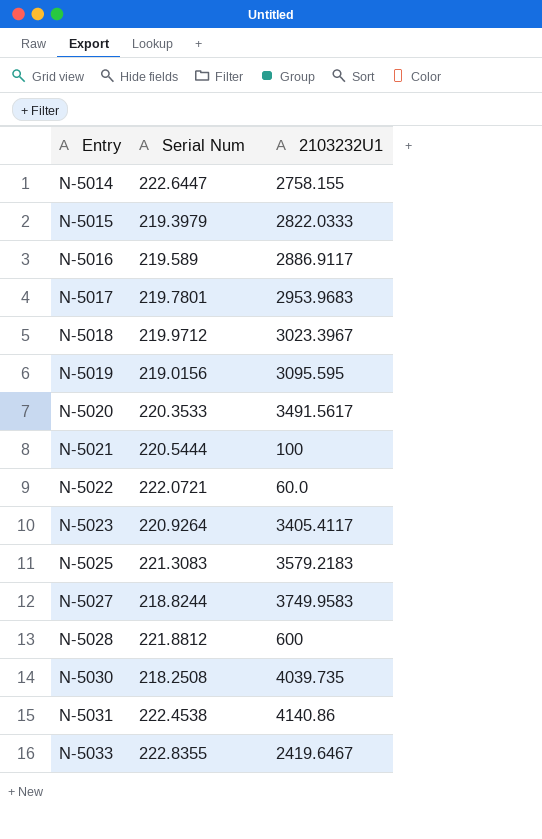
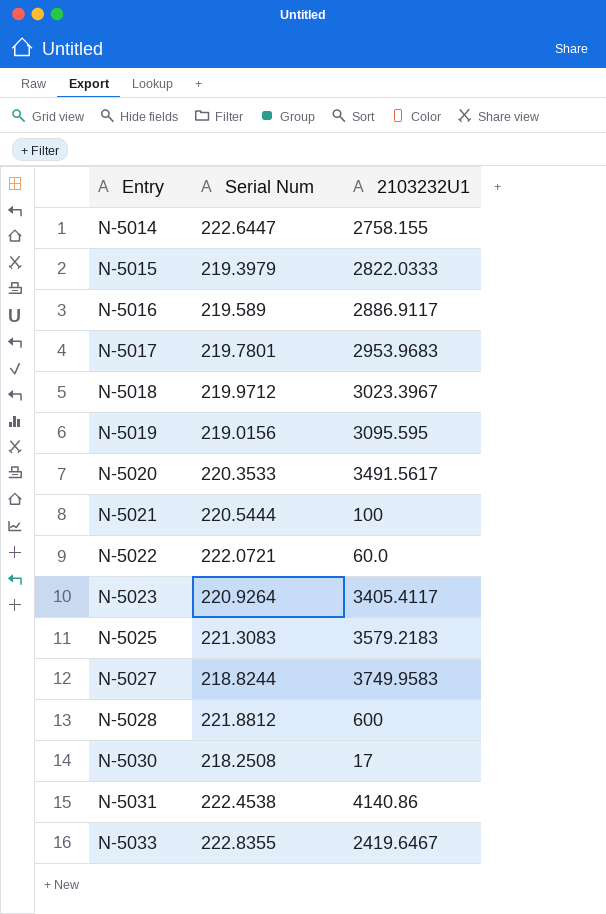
N-5030 | 2103232U1: 4039.735 -> 17

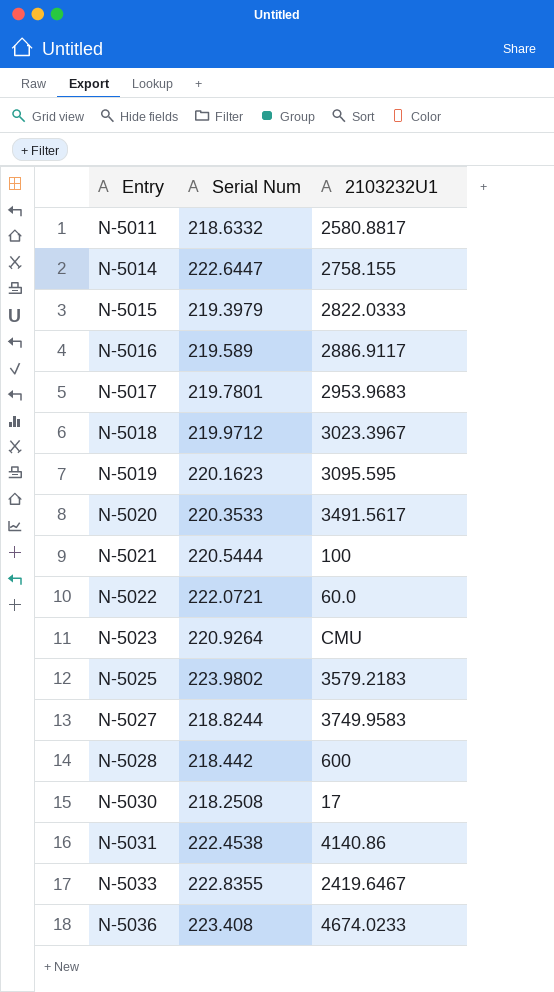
row N-5011: none -> 218.6332 | 2580.8817
N-5019 | Serial Num: 219.0156 -> 220.1623
N-5023 | 2103232U1: 3405.4117 -> CMU
N-5025 | Serial Num: 221.3083 -> 223.9802
N-5028 | Serial Num: 221.8812 -> 218.442
row N-5036: none -> 223.408 | 4674.0233

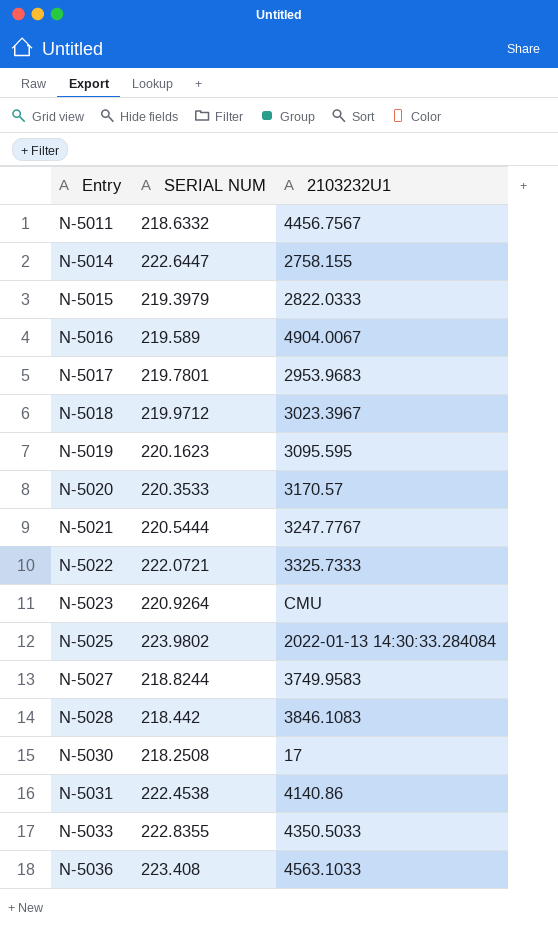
column name: Serial Num -> SERIAL NUM
N-5011 | 2103232U1: 2580.8817 -> 4456.7567
N-5016 | 2103232U1: 2886.9117 -> 4904.0067
N-5020 | 2103232U1: 3491.5617 -> 3170.57
N-5021 | 2103232U1: 100 -> 3247.7767
N-5022 | 2103232U1: 60.0 -> 3325.7333
N-5025 | 2103232U1: 3579.2183 -> 2022-01-13 14:30:33.284084
N-5028 | 2103232U1: 600 -> 3846.1083
N-5033 | 2103232U1: 2419.6467 -> 4350.5033
N-5036 | 2103232U1: 4674.0233 -> 4563.1033

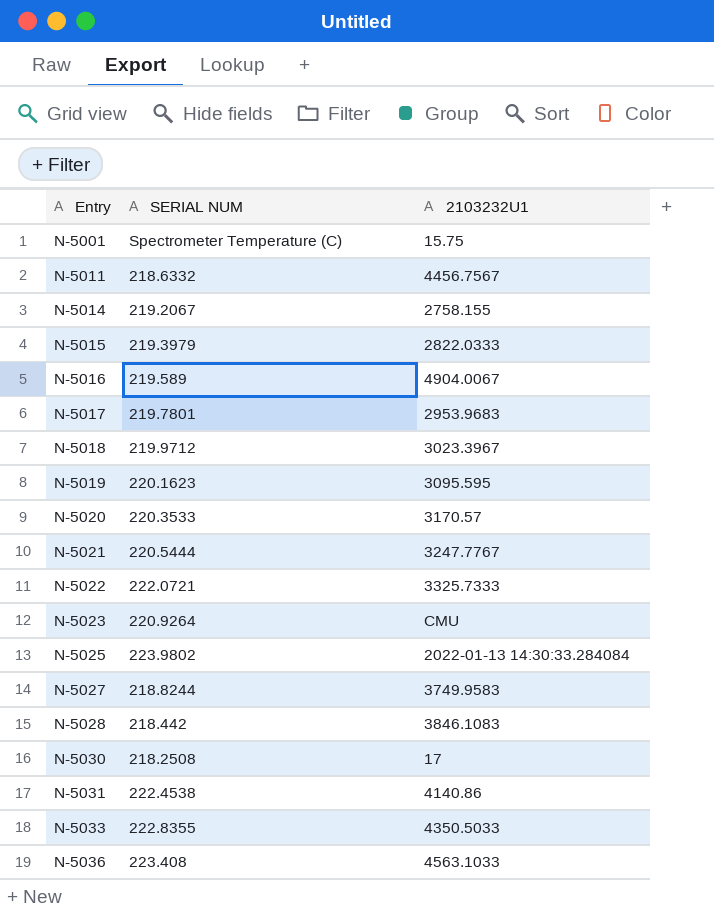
row N-5001: none -> Spectrometer Temperature (C) | 15.75
N-5014 | SERIAL NUM: 222.6447 -> 219.2067

